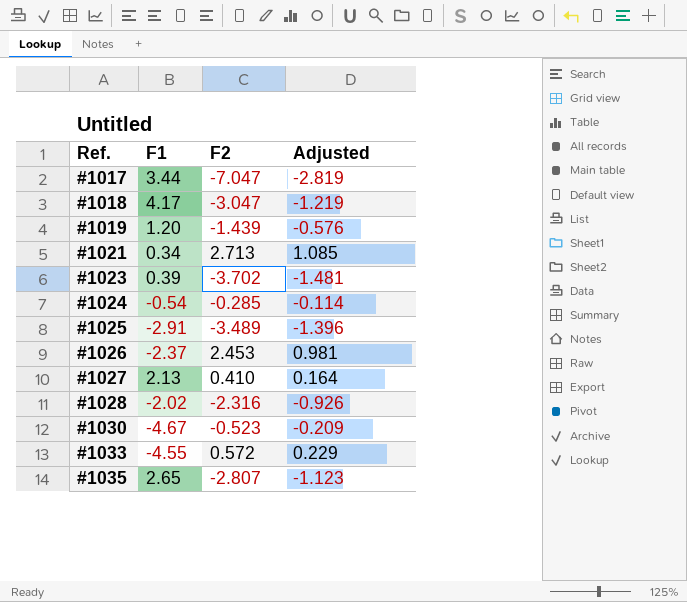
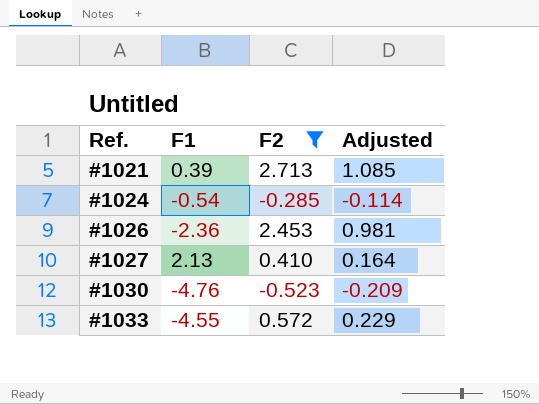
filter: none -> F2 >= -0.523
#1021 | F1: 0.34 -> 0.39
#1026 | F1: -2.37 -> -2.36
#1030 | F1: -4.67 -> -4.76

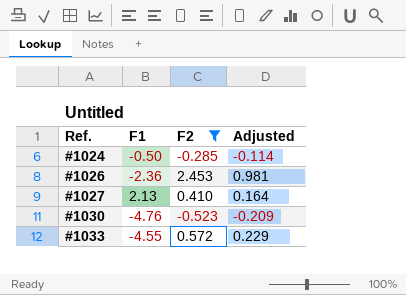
row #1021: 0.39 | 2.713 | 1.085 -> none
#1024 | F1: -0.54 -> -0.50

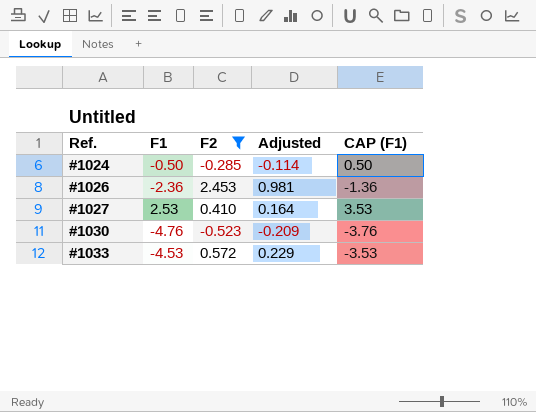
column CAP (F1) | formula: none -> [F1] + 1
#1027 | F1: 2.13 -> 2.53
#1033 | F1: -4.55 -> -4.53

